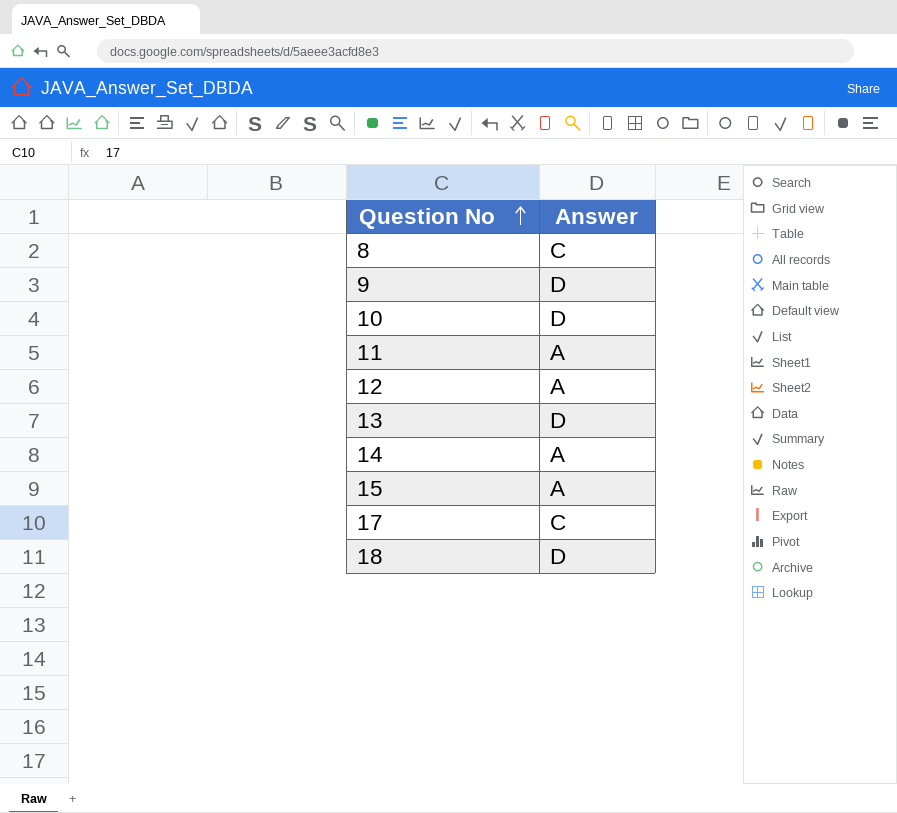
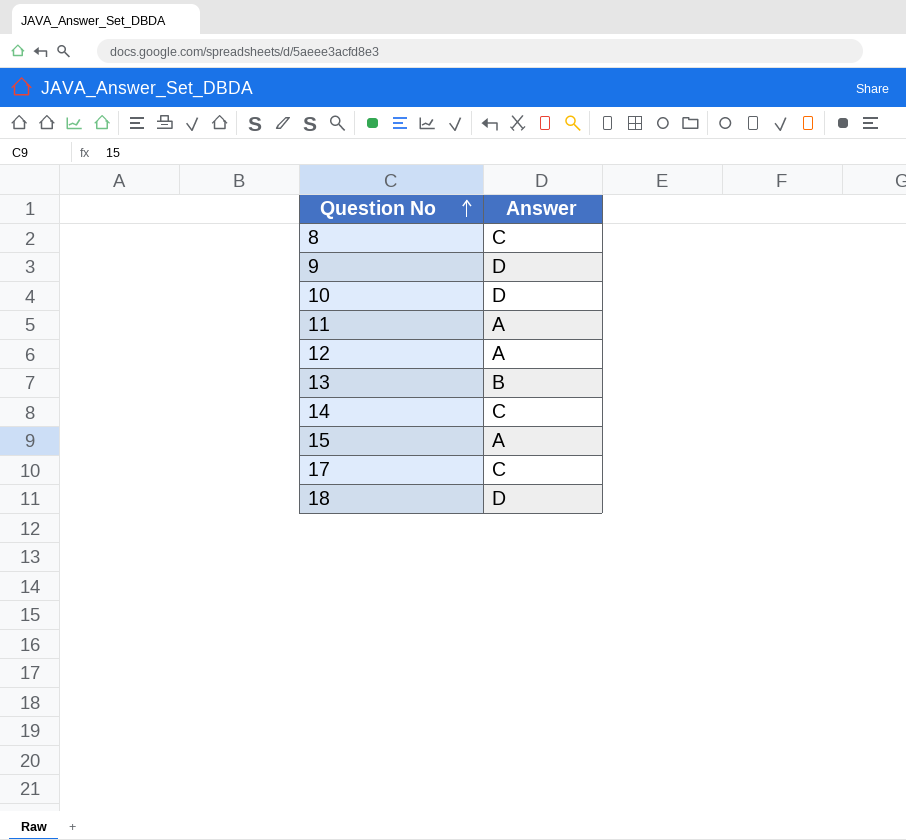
13 | Answer: D -> B
14 | Answer: A -> C

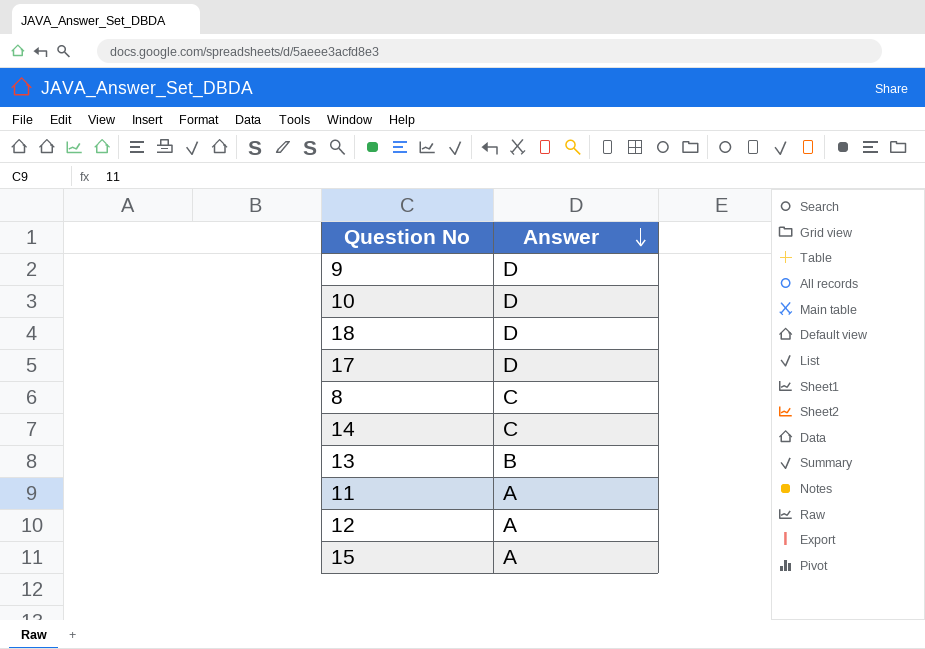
row order: Question No ascending -> Answer descending
17 | Answer: C -> D

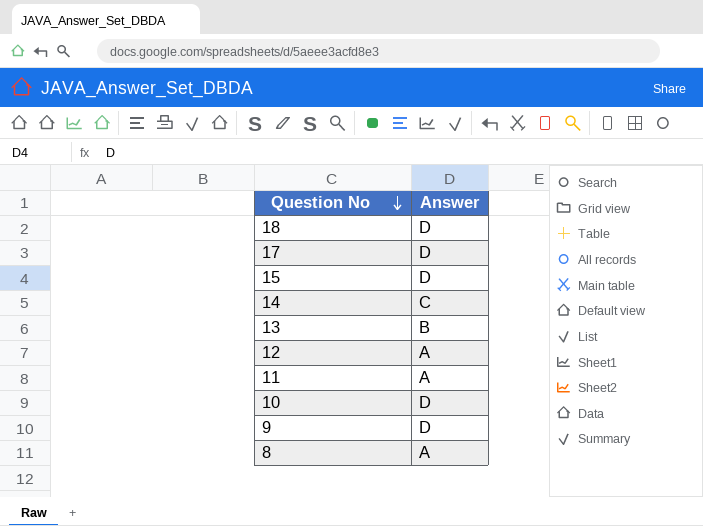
row order: Answer descending -> Question No descending
15 | Answer: A -> D
8 | Answer: C -> A

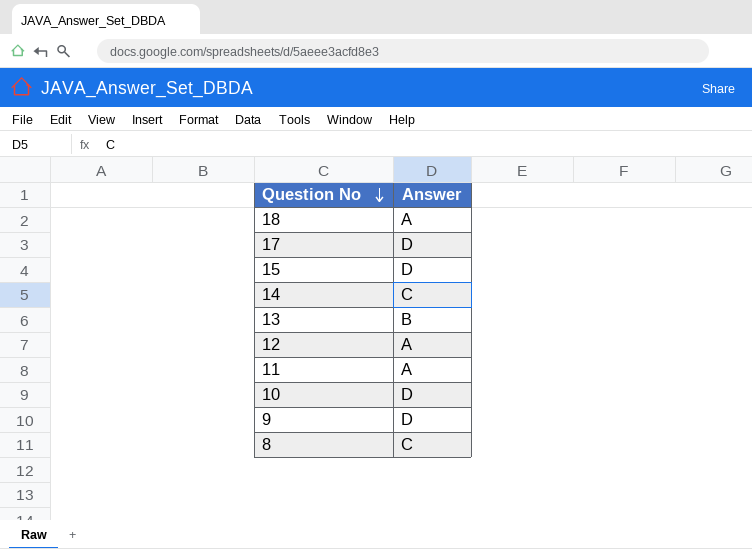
18 | Answer: D -> A
8 | Answer: A -> C

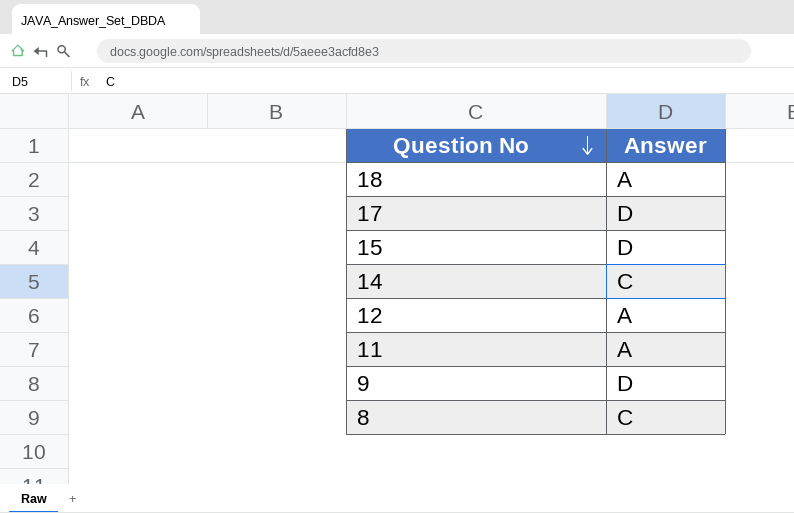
row 13: B -> none
row 10: D -> none

